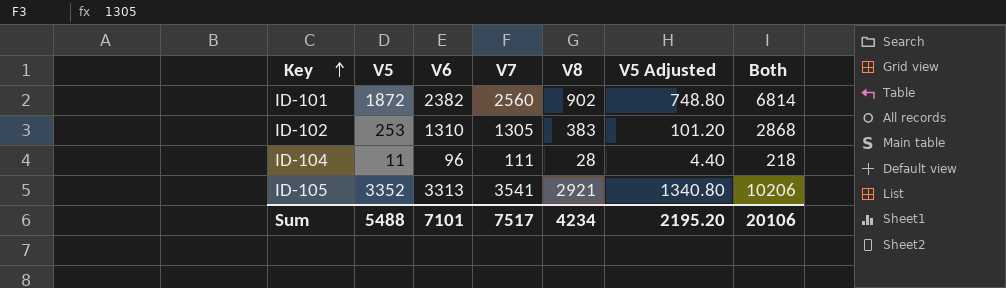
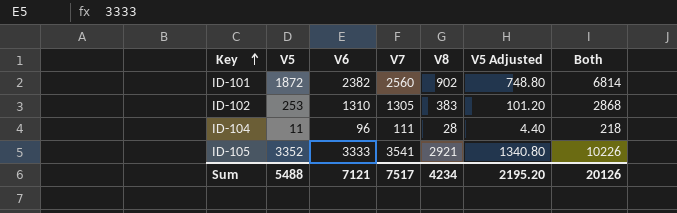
ID-105 | V6: 3313 -> 3333
ID-105 | Both: 10206 -> 10226
Sum | V6: 7101 -> 7121
Sum | Both: 20106 -> 20126

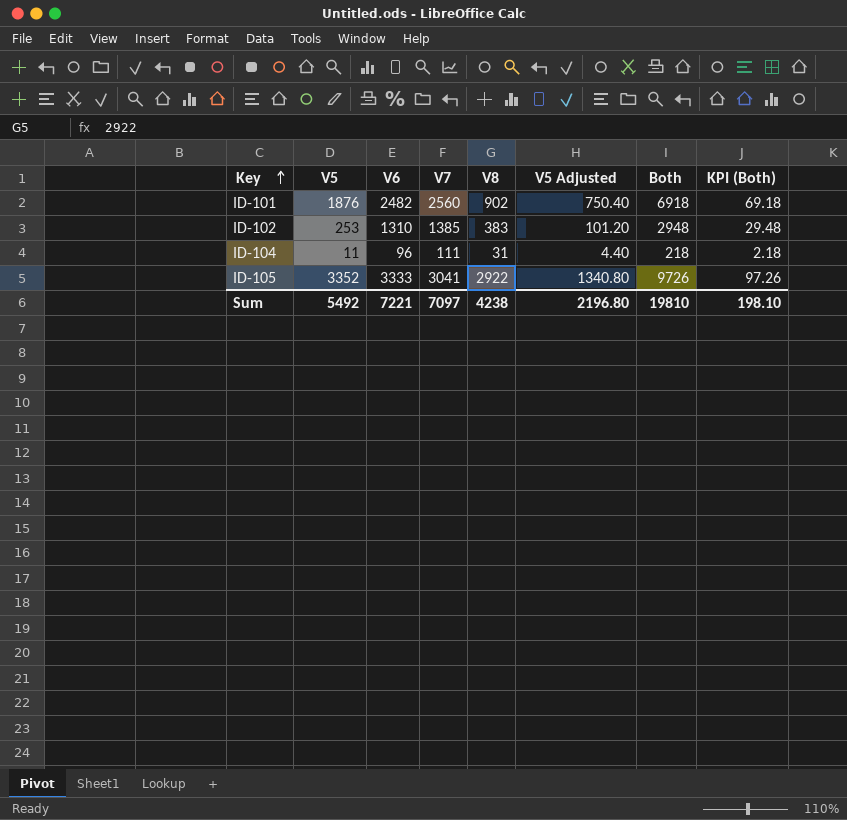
column KPI (Both) | formula: none -> [Both] * 0.01
ID-101 | V5: 1872 -> 1876
ID-101 | V6: 2382 -> 2482
ID-101 | V5 Adjusted: 748.80 -> 750.40
ID-101 | Both: 6814 -> 6918
ID-102 | V7: 1305 -> 1385
ID-102 | Both: 2868 -> 2948
ID-104 | V8: 28 -> 31
ID-105 | V7: 3541 -> 3041
ID-105 | V8: 2921 -> 2922
ID-105 | Both: 10226 -> 9726
Sum | V5: 5488 -> 5492
Sum | V6: 7121 -> 7221
Sum | V7: 7517 -> 7097
Sum | V8: 4234 -> 4238
Sum | V5 Adjusted: 2195.20 -> 2196.80
Sum | Both: 20126 -> 19810

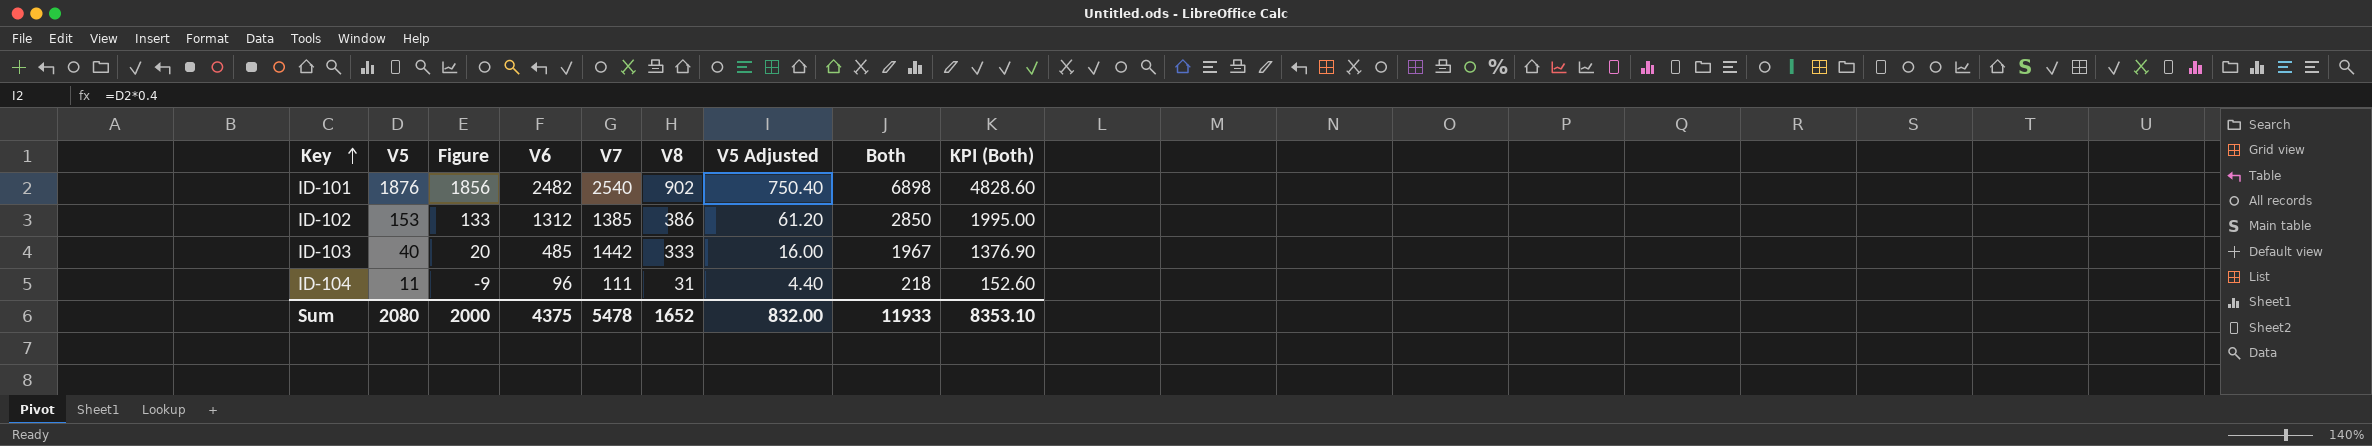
column Figure | formula: none -> [V5] - 20
column KPI (Both) | formula: [Both] * 0.01 -> [Both] * 0.7
row ID-105: 3352 | 3333 | 3041 | 2922 | 1340.80 | 9726 | 97.26 -> none
ID-101 | V7: 2560 -> 2540
ID-101 | Both: 6918 -> 6898
ID-102 | V5: 253 -> 153
ID-102 | V6: 1310 -> 1312
ID-102 | V8: 383 -> 386
ID-102 | V5 Adjusted: 101.20 -> 61.20
ID-102 | Both: 2948 -> 2850
row ID-103: none -> 40 | 20 | 485 | 1442 | 333 | 16.00 | 1967 | 1376.90
Sum | V5: 5492 -> 2080
Sum | V6: 7221 -> 4375
Sum | V7: 7097 -> 5478
Sum | V8: 4238 -> 1652
Sum | V5 Adjusted: 2196.80 -> 832.00
Sum | Both: 19810 -> 11933
Sum | KPI (Both): 198.10 -> 8353.10

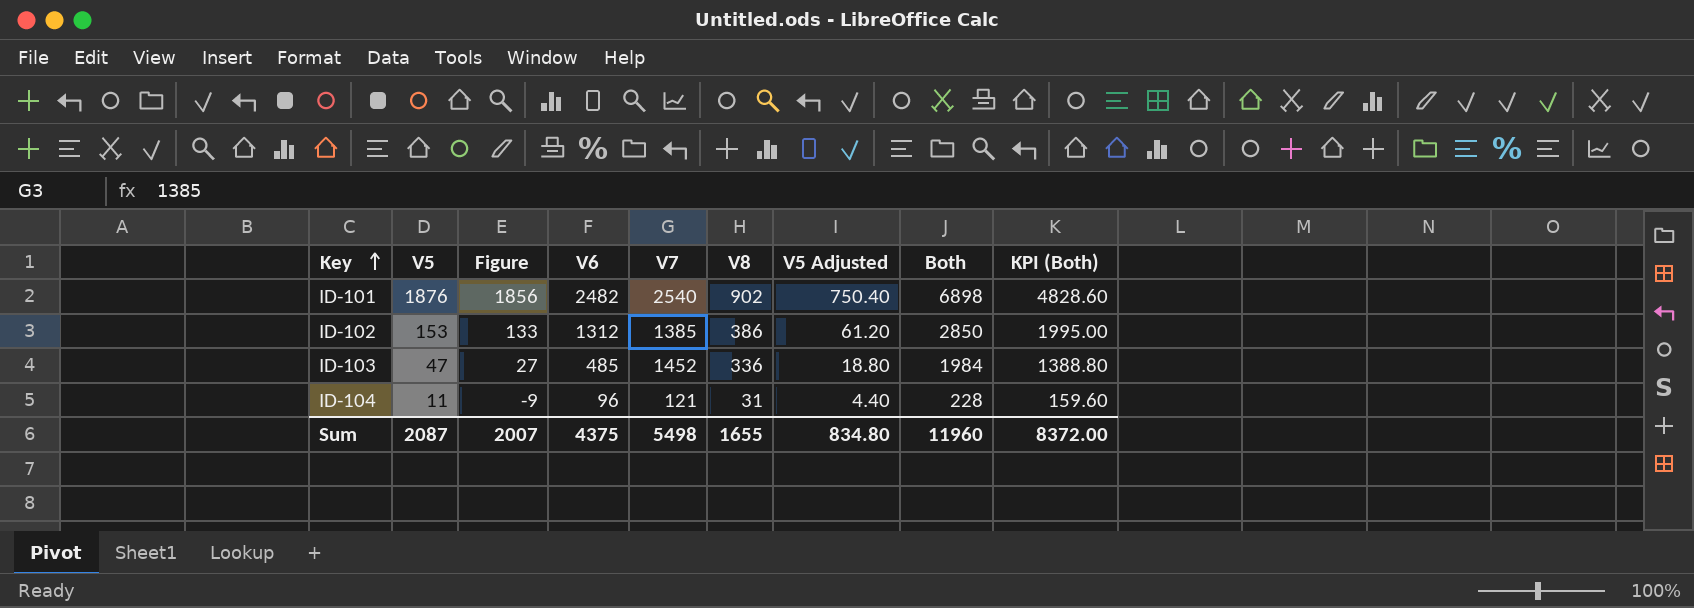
ID-103 | V5: 40 -> 47
ID-103 | Figure: 20 -> 27
ID-103 | V7: 1442 -> 1452
ID-103 | V8: 333 -> 336
ID-103 | V5 Adjusted: 16.00 -> 18.80
ID-103 | Both: 1967 -> 1984
ID-103 | KPI (Both): 1376.90 -> 1388.80
ID-104 | V7: 111 -> 121
ID-104 | Both: 218 -> 228
ID-104 | KPI (Both): 152.60 -> 159.60
Sum | V5: 2080 -> 2087
Sum | Figure: 2000 -> 2007
Sum | V7: 5478 -> 5498
Sum | V8: 1652 -> 1655
Sum | V5 Adjusted: 832.00 -> 834.80
Sum | Both: 11933 -> 11960
Sum | KPI (Both): 8353.10 -> 8372.00

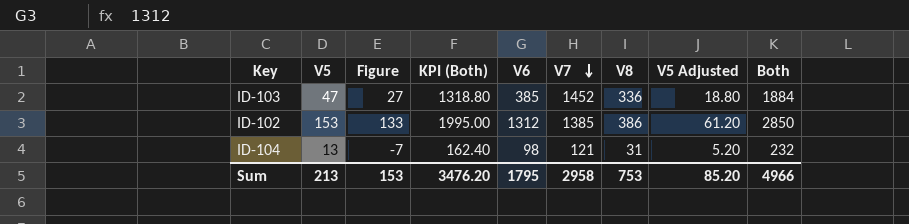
row order: Key ascending -> V7 descending
column KPI (Both) | position: 9 -> 4
row ID-101: 1876 | 1856 | 2482 | 2540 | 902 | 750.40 | 6898 | 4828.60 -> none
ID-103 | KPI (Both): 1388.80 -> 1318.80
ID-103 | V6: 485 -> 385
ID-103 | Both: 1984 -> 1884
ID-104 | V5: 11 -> 13
ID-104 | Figure: -9 -> -7
ID-104 | KPI (Both): 159.60 -> 162.40
ID-104 | V6: 96 -> 98
ID-104 | V5 Adjusted: 4.40 -> 5.20
ID-104 | Both: 228 -> 232
Sum | V5: 2087 -> 213
Sum | Figure: 2007 -> 153
Sum | KPI (Both): 8372.00 -> 3476.20
Sum | V6: 4375 -> 1795
Sum | V7: 5498 -> 2958
Sum | V8: 1655 -> 753
Sum | V5 Adjusted: 834.80 -> 85.20
Sum | Both: 11960 -> 4966

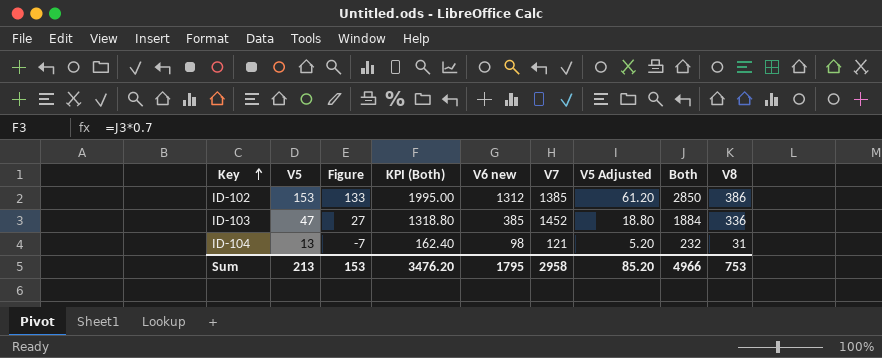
row order: V7 descending -> Key ascending
column name: V6 -> V6 new
column V8 | position: 7 -> 9

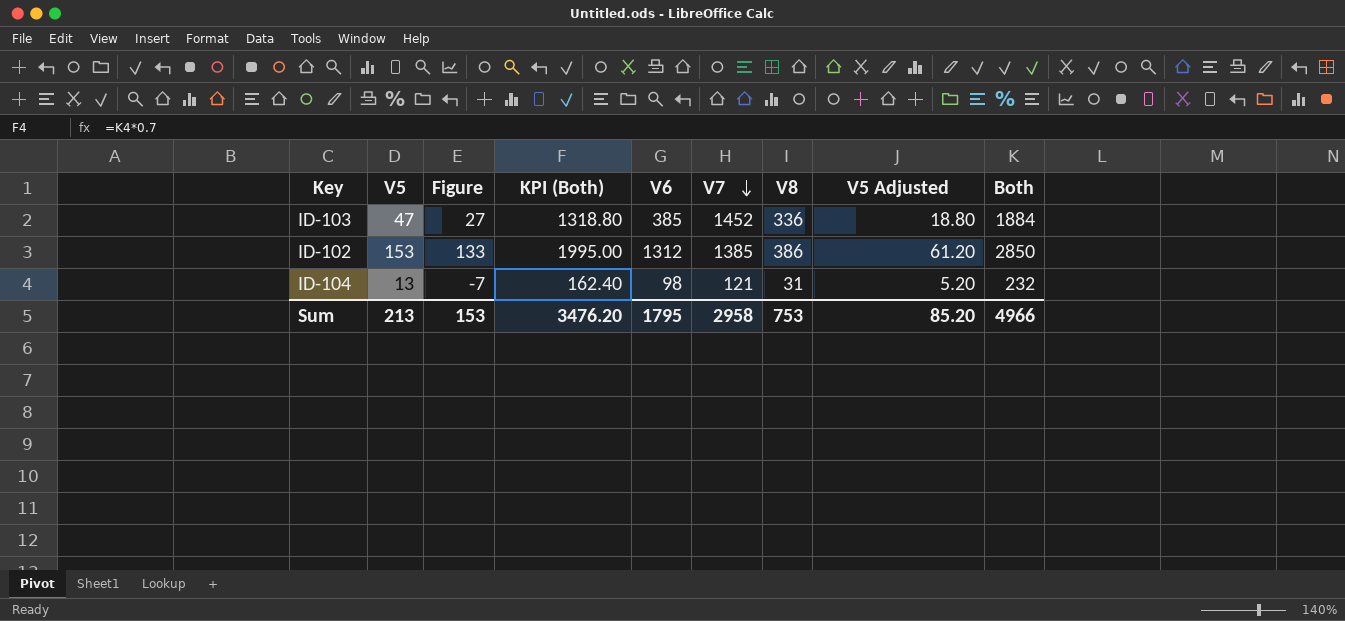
row order: Key ascending -> V7 descending
column name: V6 new -> V6
column V8 | position: 9 -> 7

